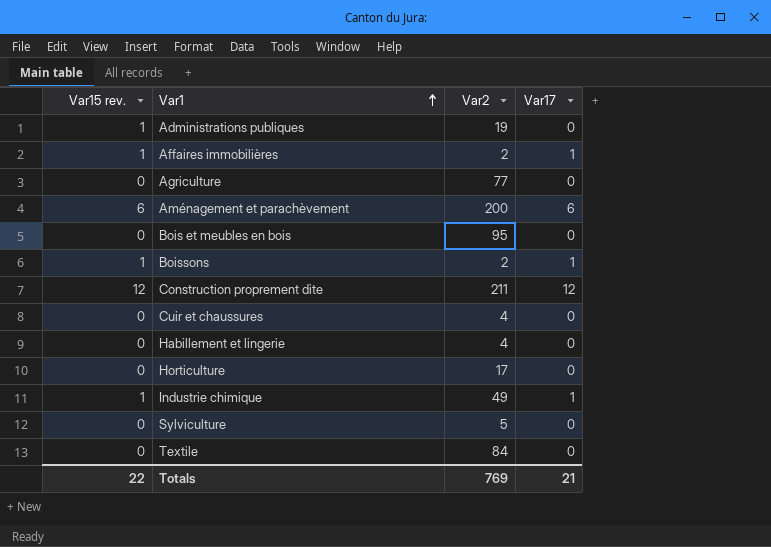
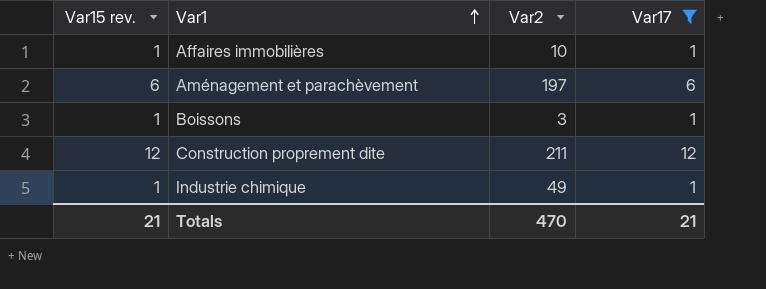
filter: none -> Var17 != 0
Affaires immobilières | Var2: 2 -> 10
Aménagement et parachèvement | Var2: 200 -> 197
Boissons | Var2: 2 -> 3
Totals | Var15 rev.: 22 -> 21
Totals | Var2: 769 -> 470

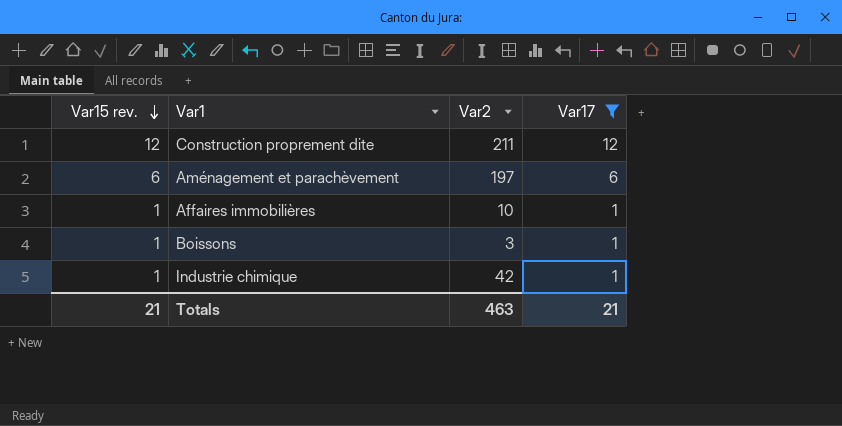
row order: Var1 ascending -> Var15 rev. descending
Industrie chimique | Var2: 49 -> 42
Totals | Var2: 470 -> 463

